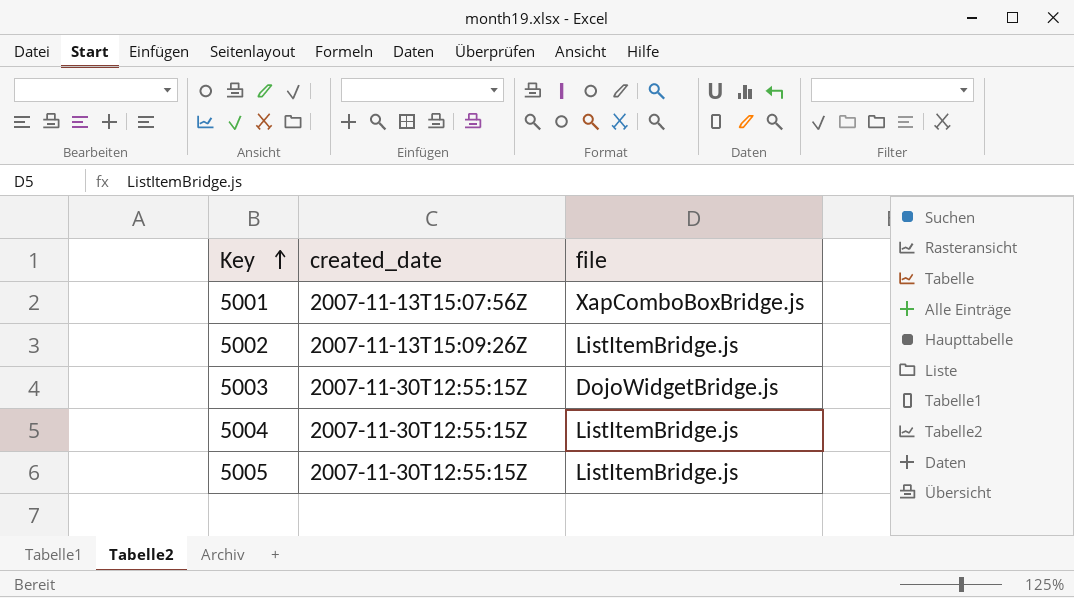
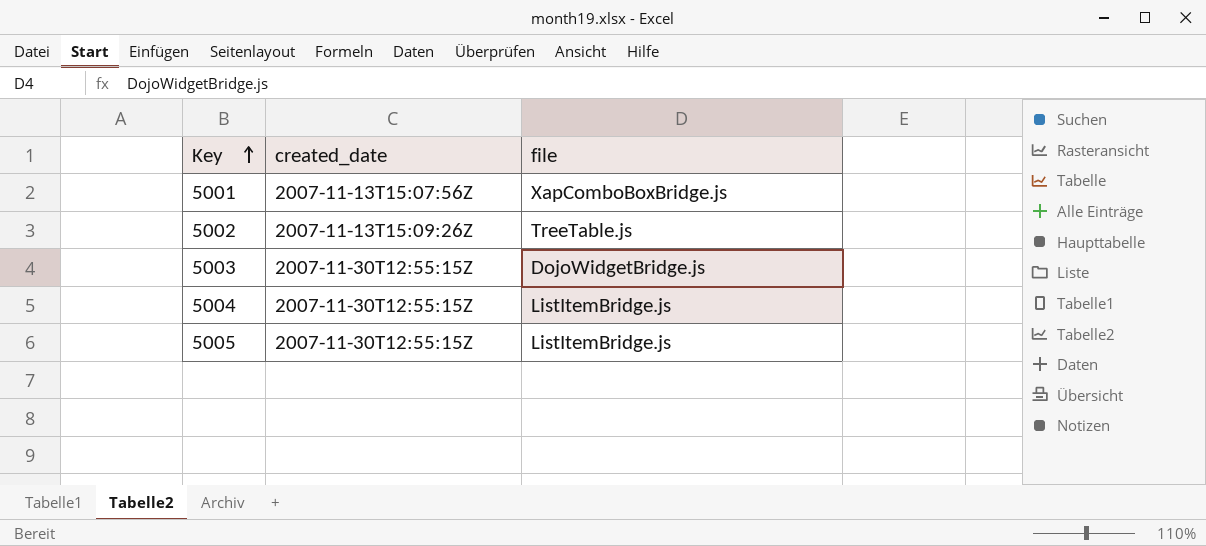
5002 | file: ListItemBridge.js -> TreeTable.js

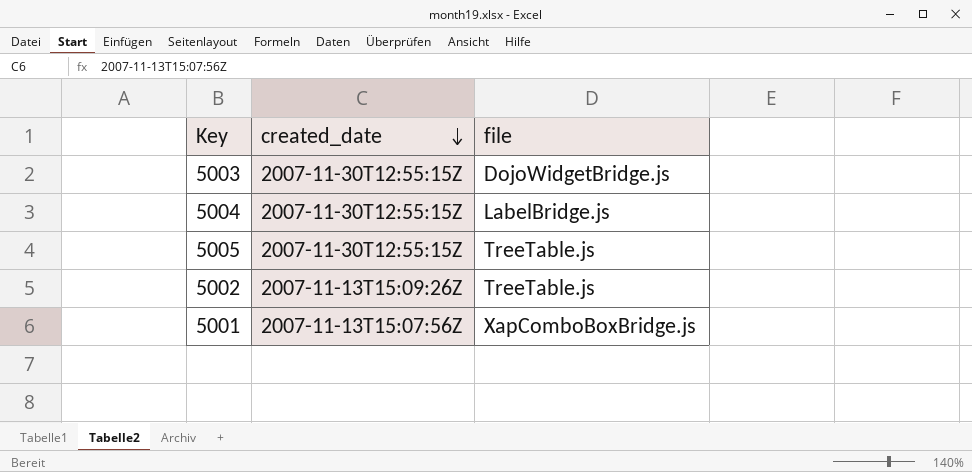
row order: Key ascending -> created_date descending
5004 | file: ListItemBridge.js -> LabelBridge.js
5005 | file: ListItemBridge.js -> TreeTable.js

